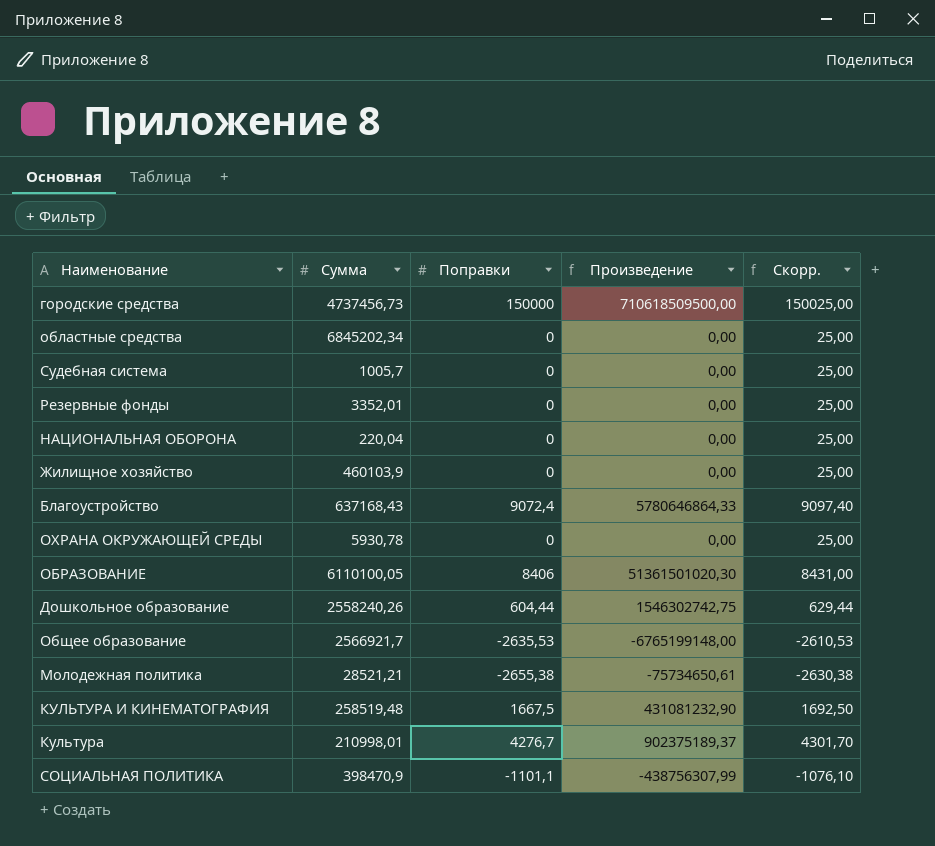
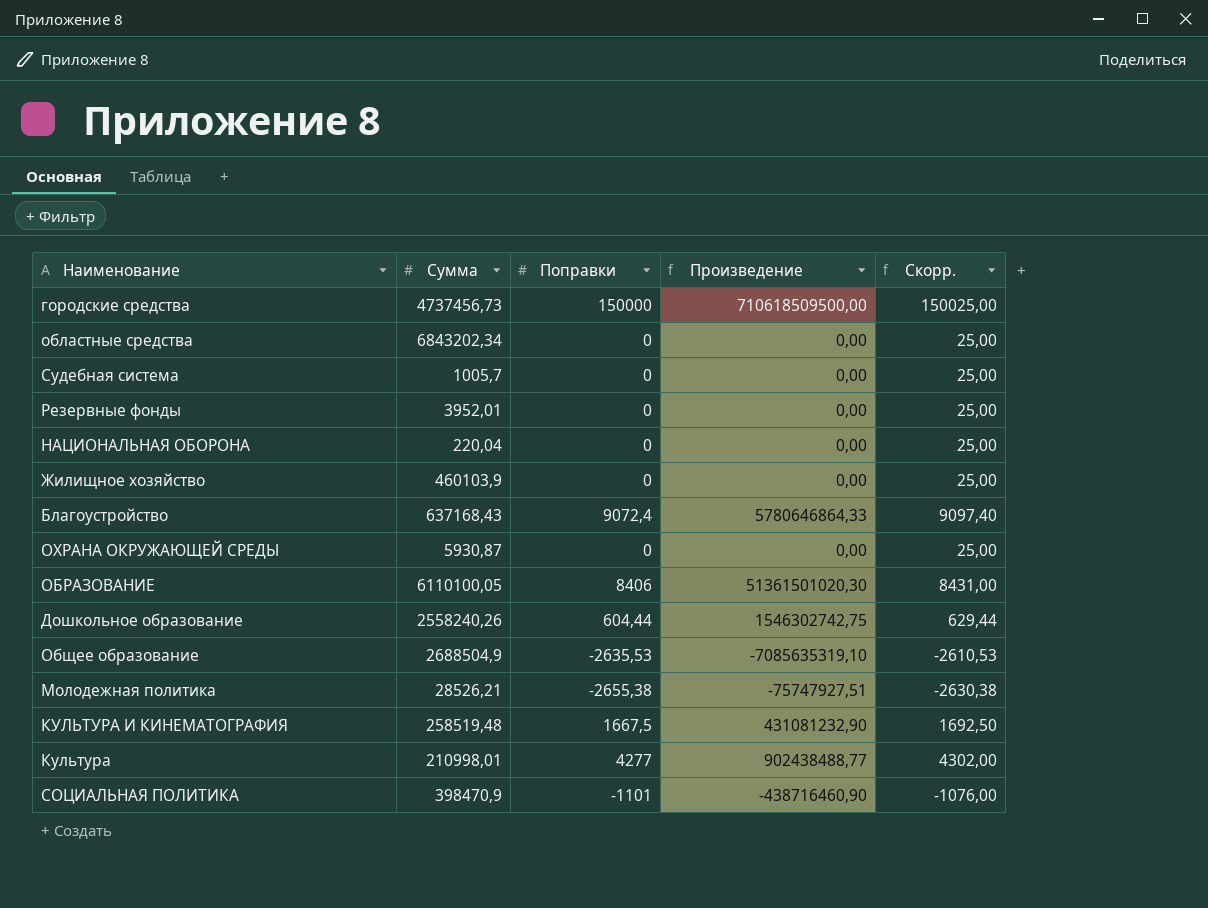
областные средства | Сумма: 6845202,34 -> 6843202,34
Резервные фонды | Сумма: 3352,01 -> 3952,01
ОХРАНА ОКРУЖАЮЩЕЙ СРЕДЫ | Сумма: 5930,78 -> 5930,87
Общее образование | Сумма: 2566921,7 -> 2688504,9
Общее образование | Произведение: -6765199148,00 -> -7085635319,10
Молодежная политика | Сумма: 28521,21 -> 28526,21
Молодежная политика | Произведение: -75734650,61 -> -75747927,51
Культура | Поправки: 4276,7 -> 4277
Культура | Произведение: 902375189,37 -> 902438488,77
Культура | Скорр.: 4301,70 -> 4302,00
СОЦИАЛЬНАЯ ПОЛИТИКА | Поправки: -1101,1 -> -1101
СОЦИАЛЬНАЯ ПОЛИТИКА | Произведение: -438756307,99 -> -438716460,90
СОЦИАЛЬНАЯ ПОЛИТИКА | Скорр.: -1076,10 -> -1076,00

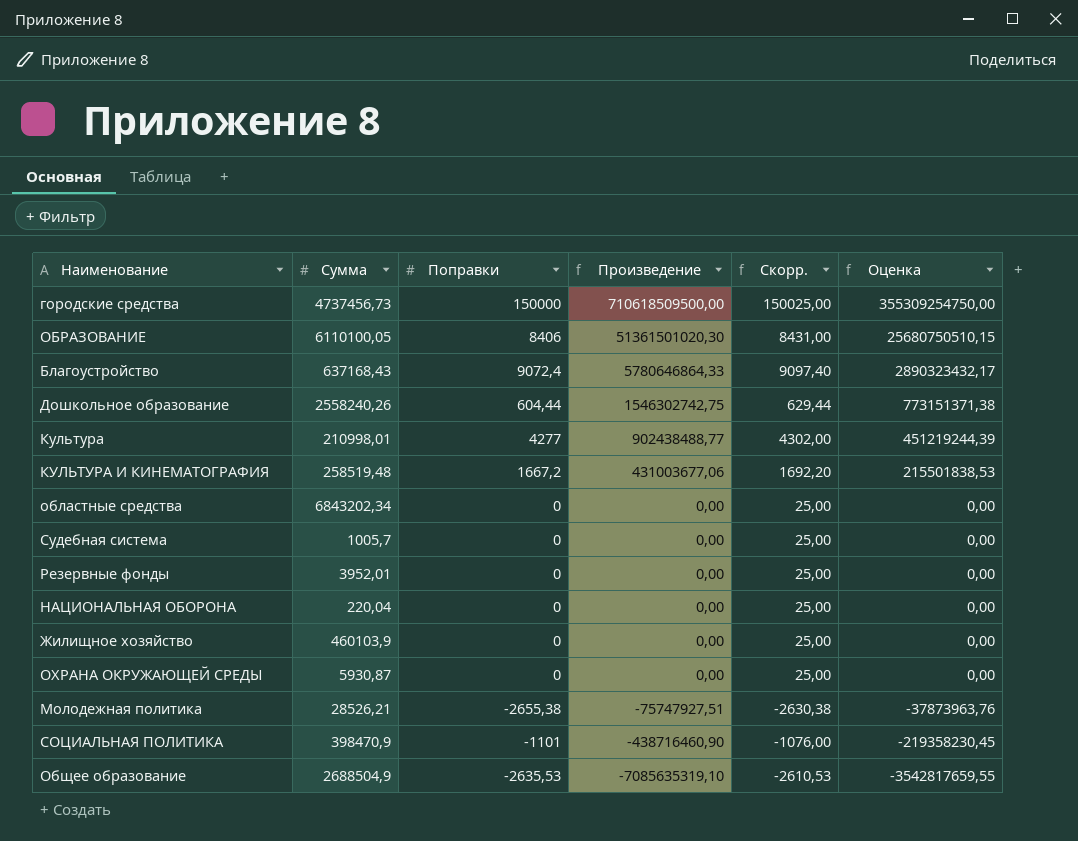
row order: none -> Произведение descending
column Оценка | formula: none -> [Произведение] * 0,5
КУЛЬТУРА И КИНЕМАТОГРАФИЯ | Поправки: 1667,5 -> 1667,2
КУЛЬТУРА И КИНЕМАТОГРАФИЯ | Произведение: 431081232,90 -> 431003677,06
КУЛЬТУРА И КИНЕМАТОГРАФИЯ | Скорр.: 1692,50 -> 1692,20

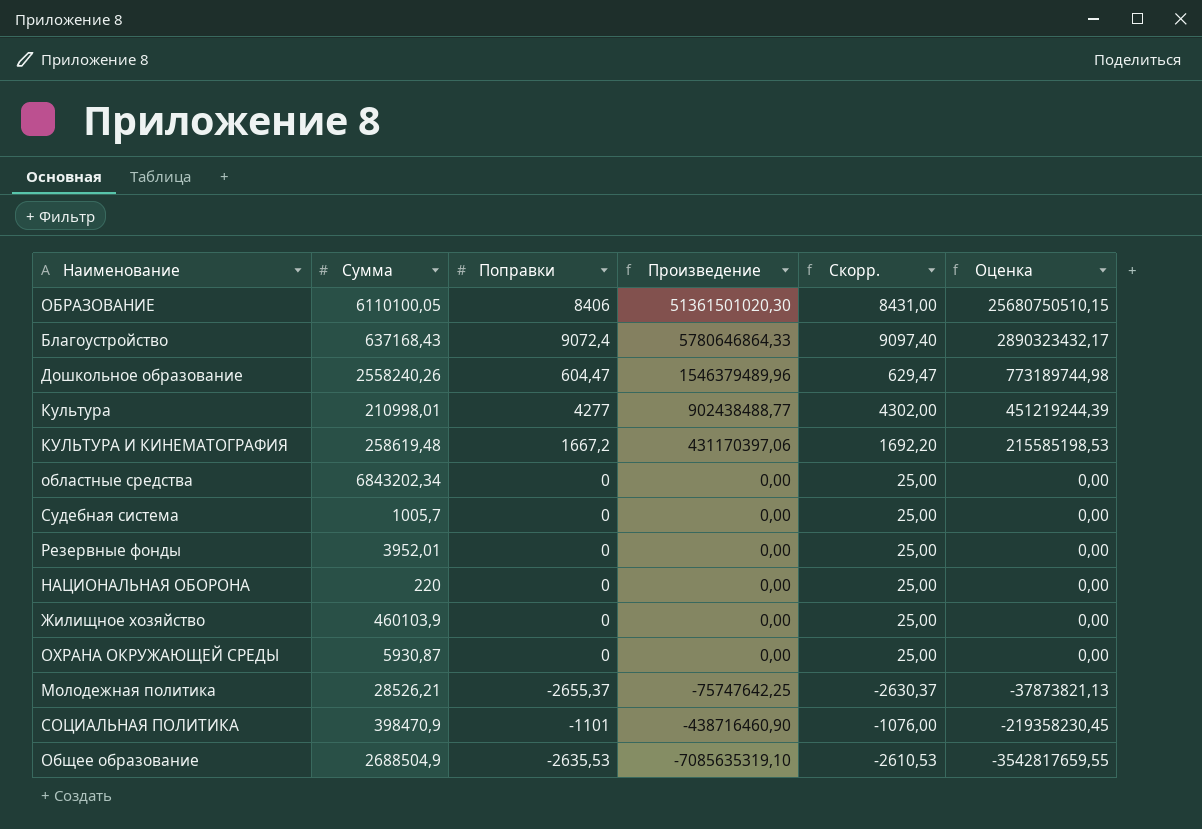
row городские средства: 4737456,73 | 150000 | 710618509500,00 | 150025,00 | 355309254750,00 -> none
Дошкольное образование | Поправки: 604,44 -> 604,47
Дошкольное образование | Произведение: 1546302742,75 -> 1546379489,96
Дошкольное образование | Скорр.: 629,44 -> 629,47
Дошкольное образование | Оценка: 773151371,38 -> 773189744,98
КУЛЬТУРА И КИНЕМАТОГРАФИЯ | Сумма: 258519,48 -> 258619,48
КУЛЬТУРА И КИНЕМАТОГРАФИЯ | Произведение: 431003677,06 -> 431170397,06
КУЛЬТУРА И КИНЕМАТОГРАФИЯ | Оценка: 215501838,53 -> 215585198,53
НАЦИОНАЛЬНАЯ ОБОРОНА | Сумма: 220,04 -> 220
Молодежная политика | Поправки: -2655,38 -> -2655,37
Молодежная политика | Произведение: -75747927,51 -> -75747642,25
Молодежная политика | Скорр.: -2630,38 -> -2630,37
Молодежная политика | Оценка: -37873963,76 -> -37873821,13

